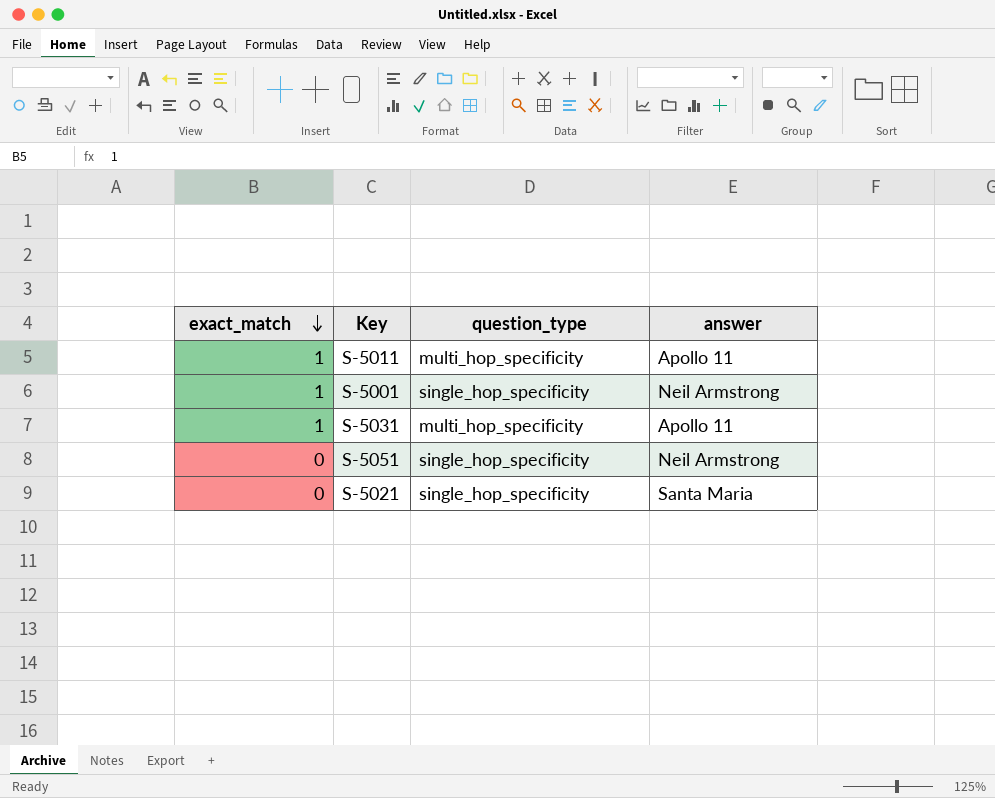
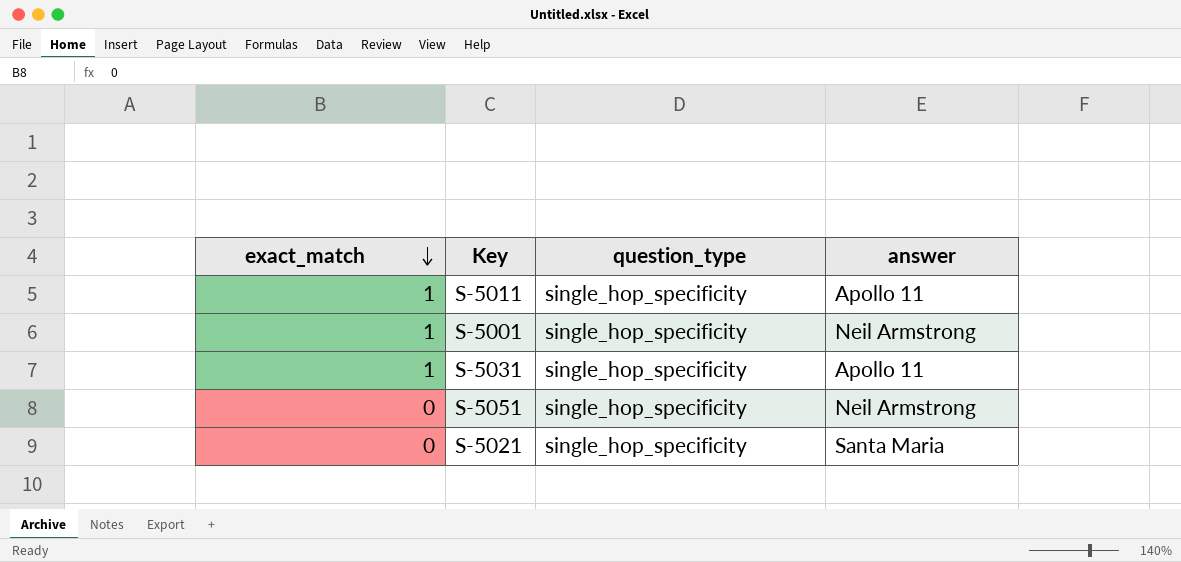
S-5011 | question_type: multi_hop_specificity -> single_hop_specificity
S-5031 | question_type: multi_hop_specificity -> single_hop_specificity

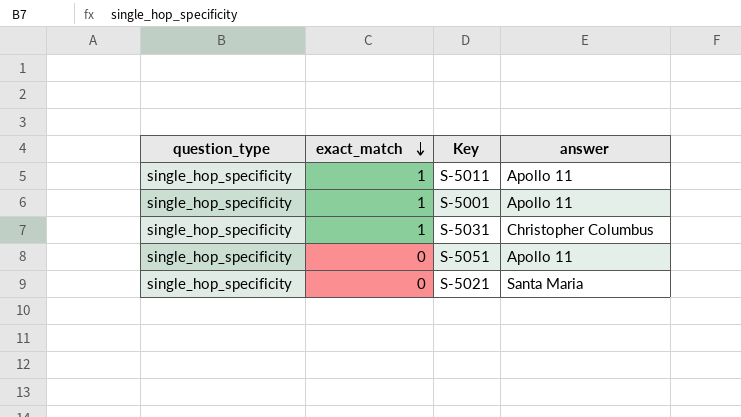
column question_type | position: 3 -> 1
S-5001 | answer: Neil Armstrong -> Apollo 11
S-5031 | answer: Apollo 11 -> Christopher Columbus
S-5051 | answer: Neil Armstrong -> Apollo 11

